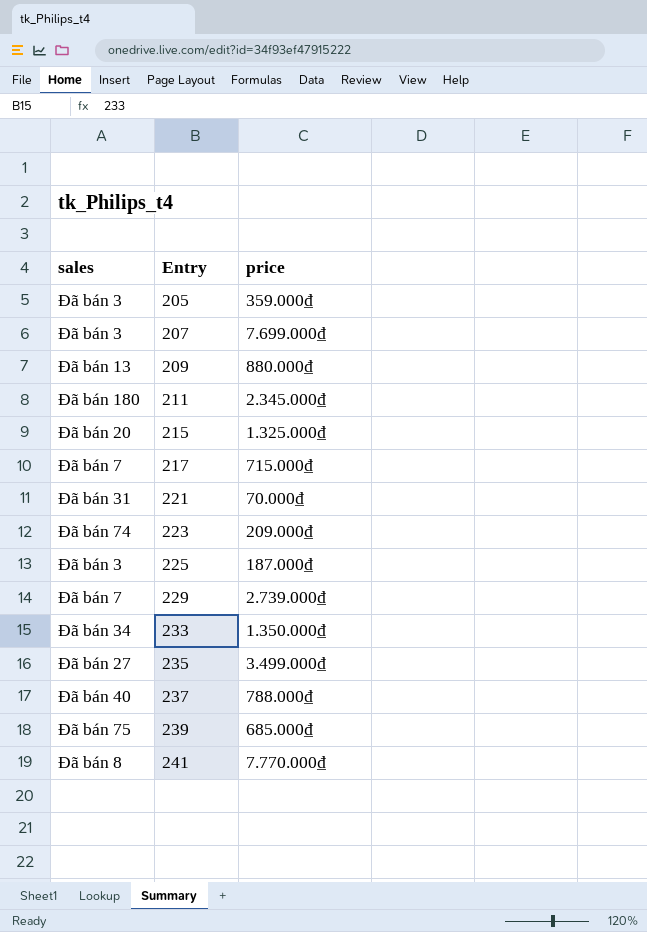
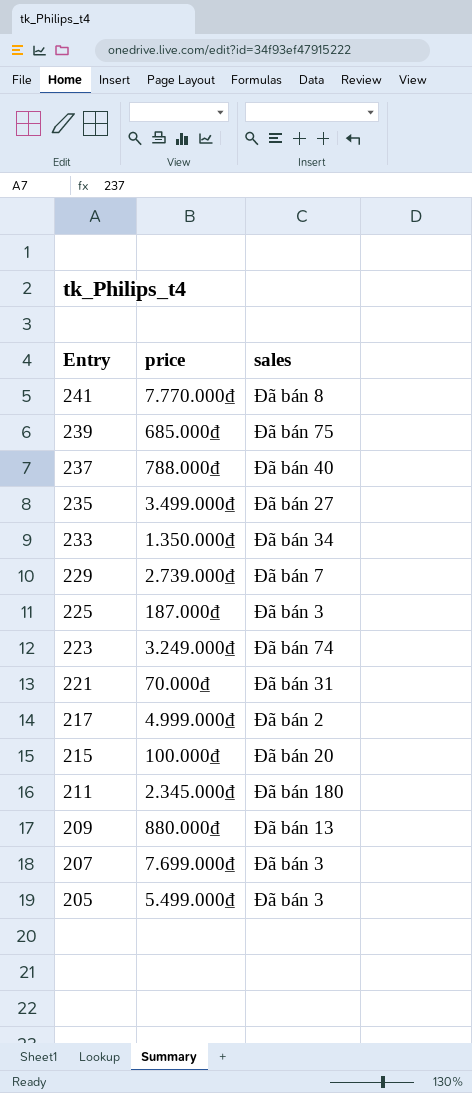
row order: Entry ascending -> Entry descending
column sales | position: 1 -> 3
223 | price: 209.000₫ -> 3.249.000₫
217 | price: 715.000₫ -> 4.999.000₫
217 | sales: Đã bán 7 -> Đã bán 2
215 | price: 1.325.000₫ -> 100.000₫
205 | price: 359.000₫ -> 5.499.000₫

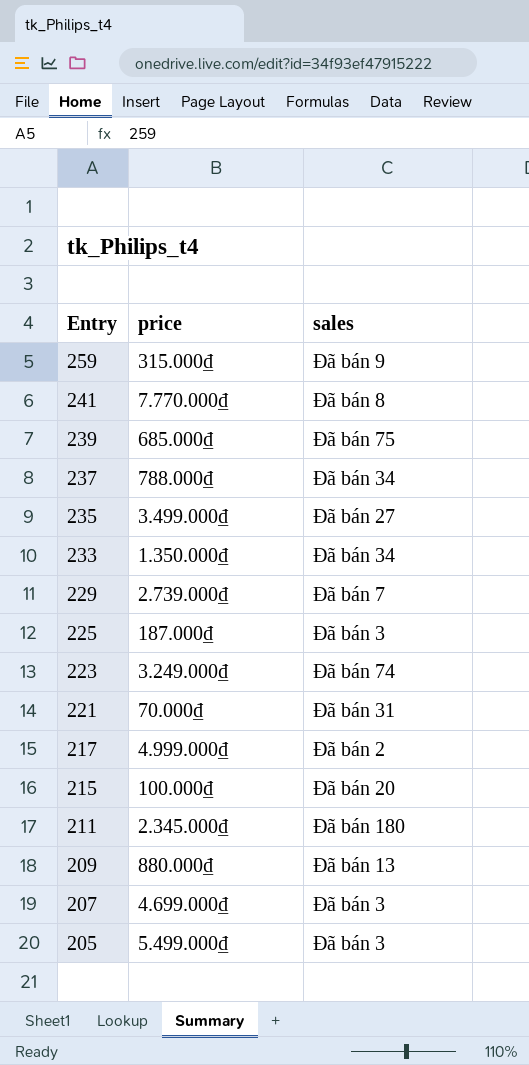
row 259: none -> 315.000₫ | Đã bán 9
237 | sales: Đã bán 40 -> Đã bán 34
207 | price: 7.699.000₫ -> 4.699.000₫

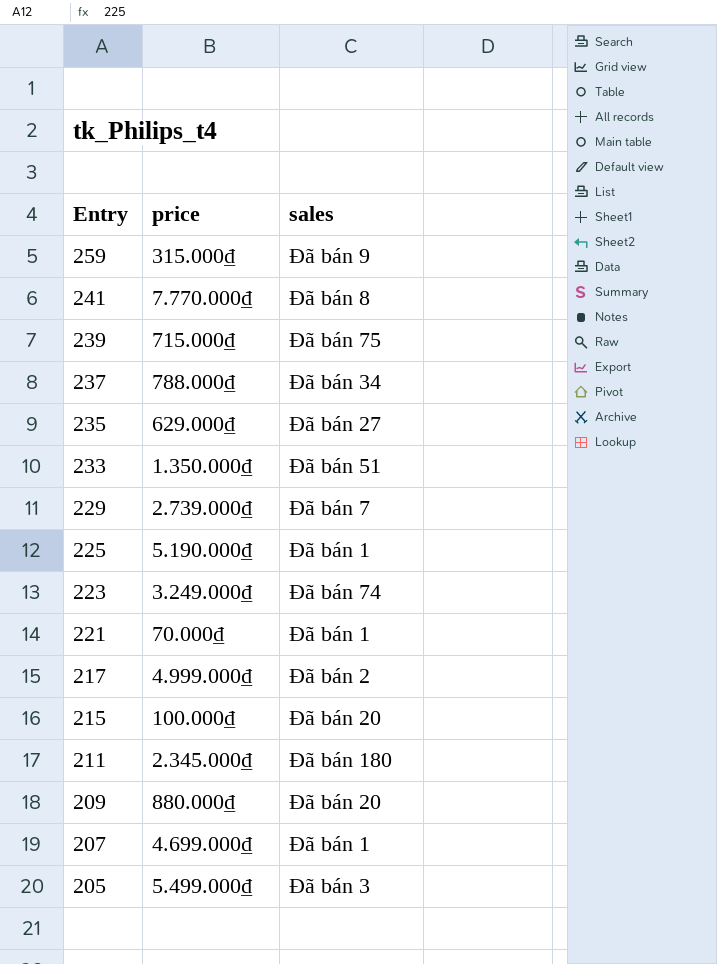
239 | price: 685.000₫ -> 715.000₫
235 | price: 3.499.000₫ -> 629.000₫
233 | sales: Đã bán 34 -> Đã bán 51
225 | price: 187.000₫ -> 5.190.000₫
225 | sales: Đã bán 3 -> Đã bán 1
221 | sales: Đã bán 31 -> Đã bán 1
209 | sales: Đã bán 13 -> Đã bán 20
207 | sales: Đã bán 3 -> Đã bán 1

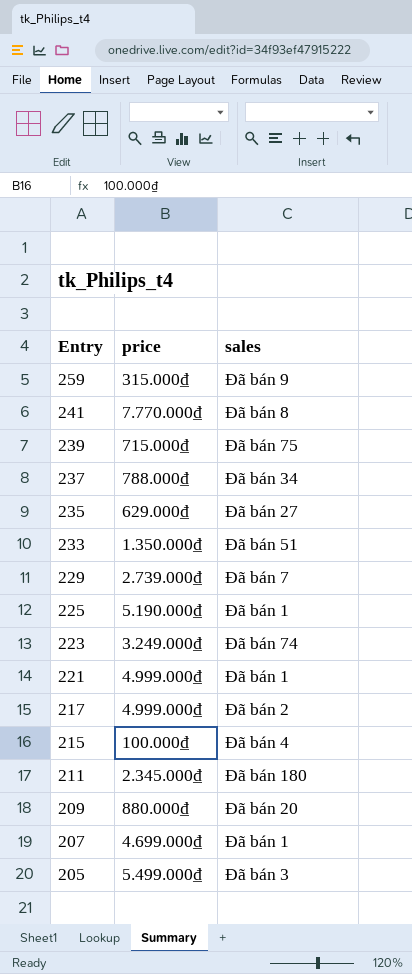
221 | price: 70.000₫ -> 4.999.000₫
215 | sales: Đã bán 20 -> Đã bán 4

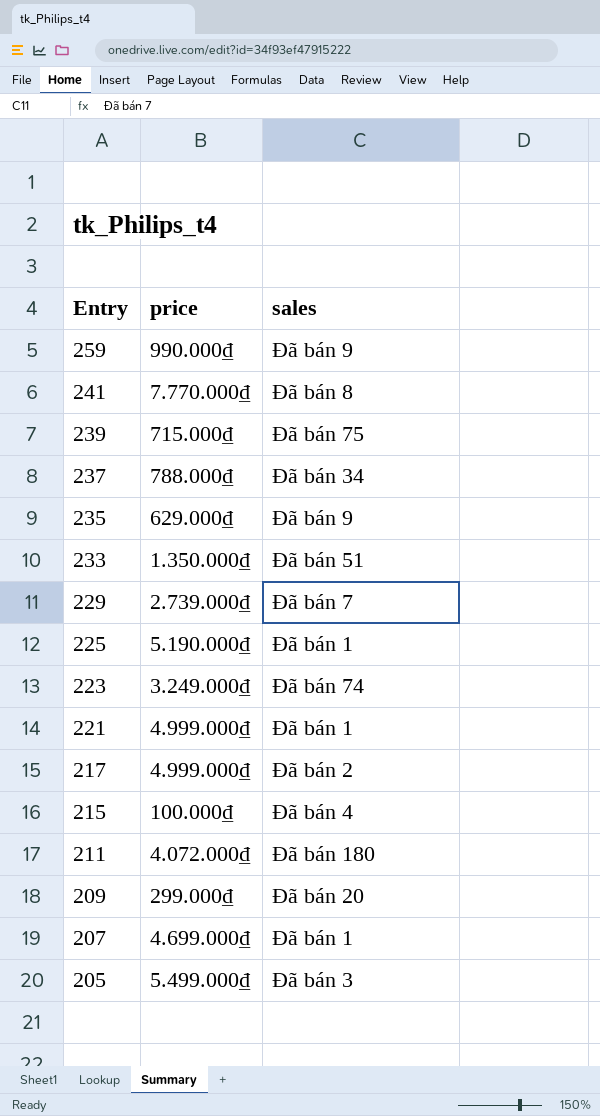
259 | price: 315.000₫ -> 990.000₫
235 | sales: Đã bán 27 -> Đã bán 9
211 | price: 2.345.000₫ -> 4.072.000₫
209 | price: 880.000₫ -> 299.000₫

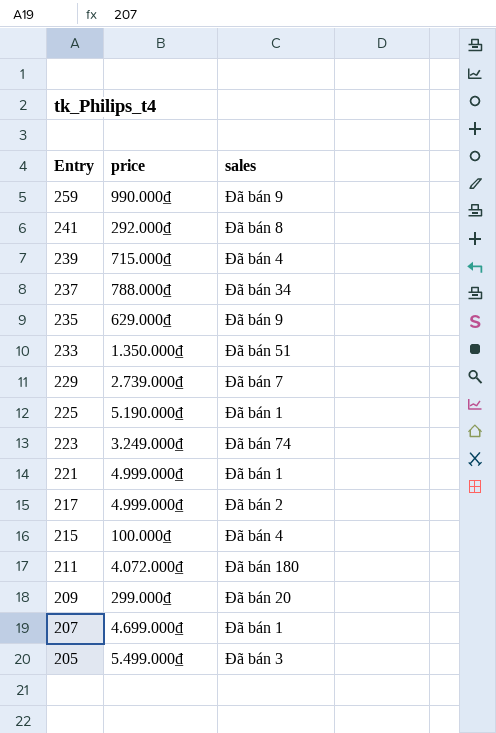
241 | price: 7.770.000₫ -> 292.000₫
239 | sales: Đã bán 75 -> Đã bán 4

